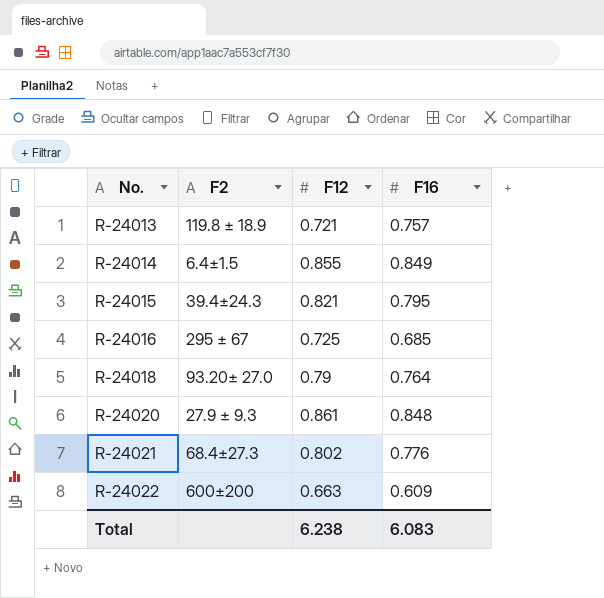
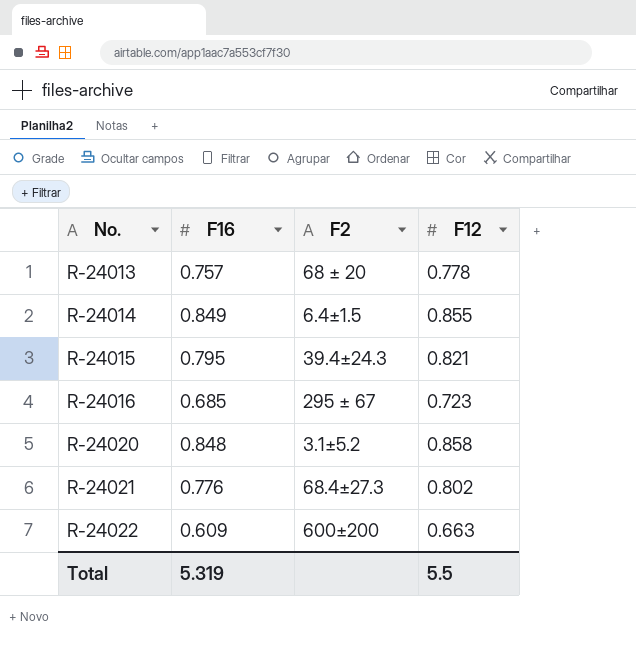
column F16 | position: 4 -> 2
row R-24018: 93.20± 27.0 | 0.79 | 0.764 -> none
R-24013 | F2: 119.8 ± 18.9 -> 68 ± 20
R-24013 | F12: 0.721 -> 0.778
R-24016 | F12: 0.725 -> 0.723
R-24020 | F2: 27.9 ± 9.3 -> 3.1±5.2
R-24020 | F12: 0.861 -> 0.858
Total | F16: 6.083 -> 5.319
Total | F12: 6.238 -> 5.5

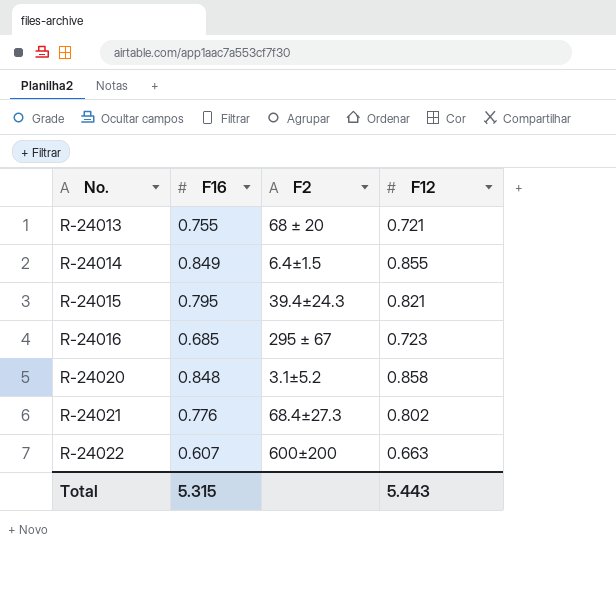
R-24013 | F16: 0.757 -> 0.755
R-24013 | F12: 0.778 -> 0.721
R-24022 | F16: 0.609 -> 0.607
Total | F16: 5.319 -> 5.315
Total | F12: 5.5 -> 5.443

